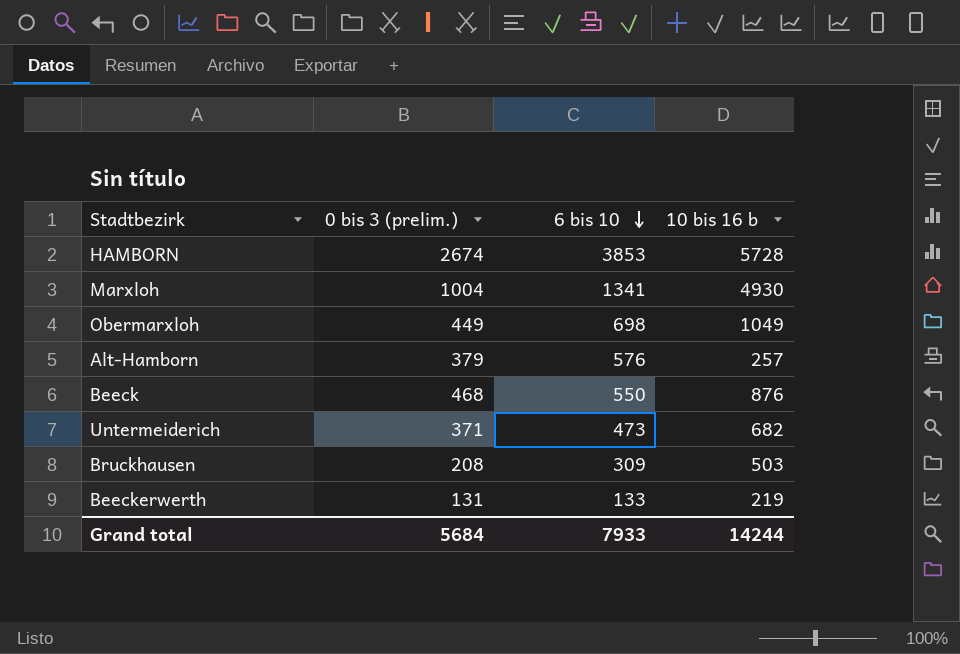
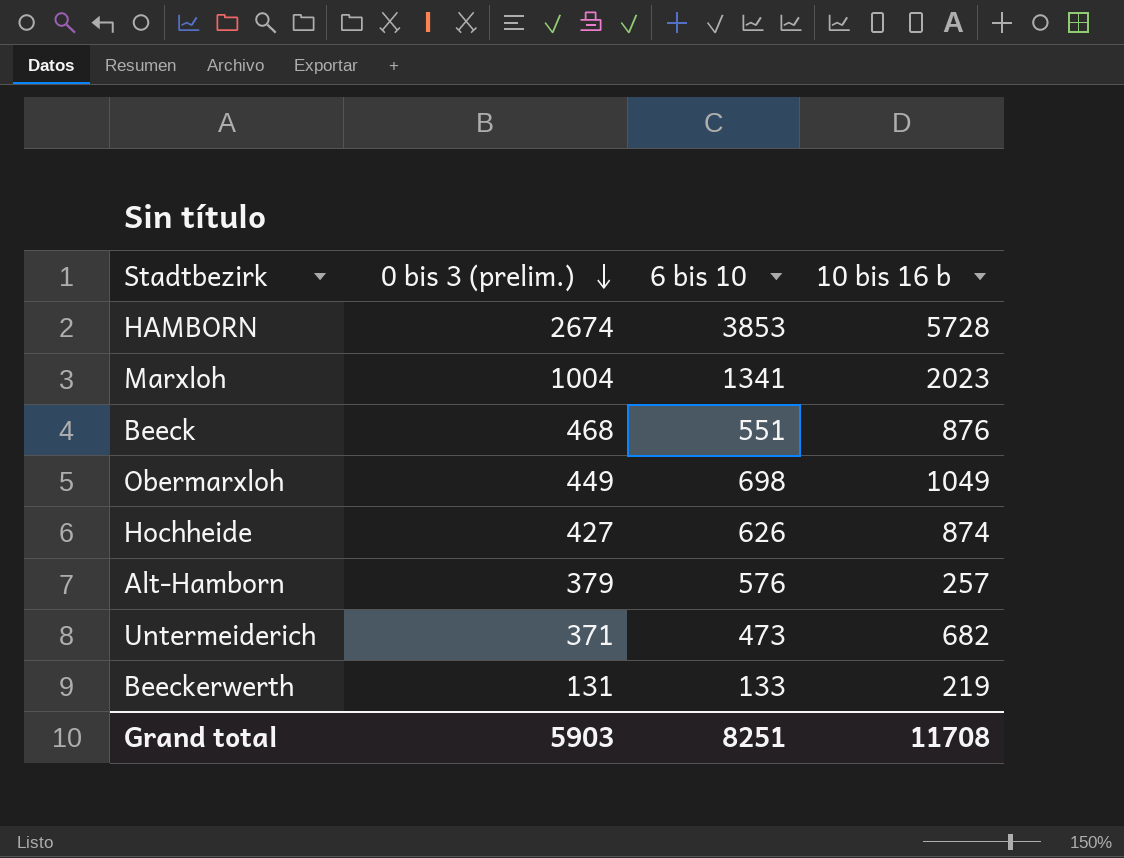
row order: 6 bis 10 descending -> 0 bis 3 (prelim.) descending
row Bruckhausen: 208 | 309 | 503 -> none
Marxloh | 10 bis 16 b: 4930 -> 2023
Beeck | 6 bis 10: 550 -> 551
row Hochheide: none -> 427 | 626 | 874
Grand total | 0 bis 3 (prelim.): 5684 -> 5903
Grand total | 6 bis 10: 7933 -> 8251
Grand total | 10 bis 16 b: 14244 -> 11708

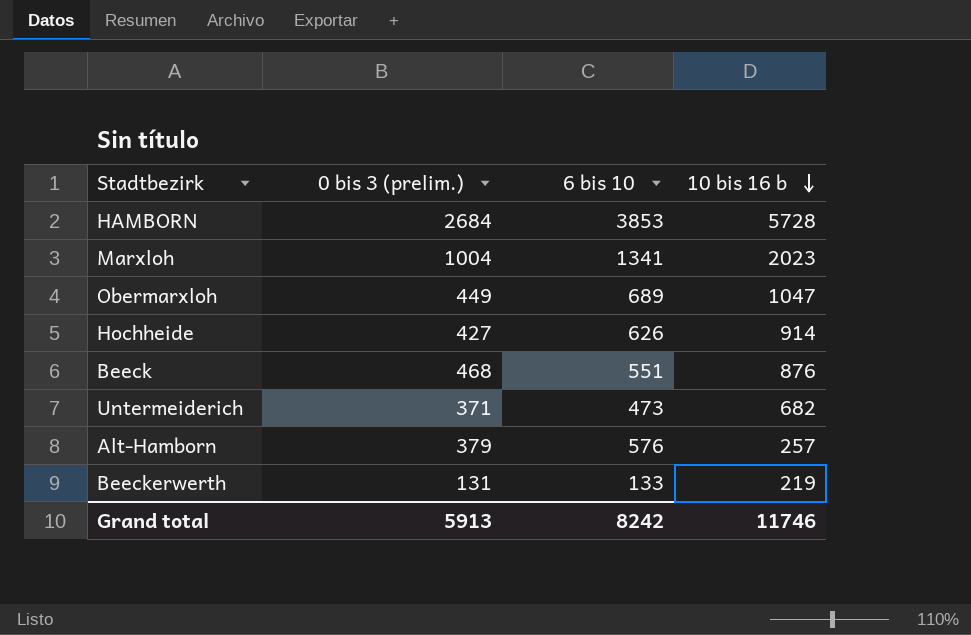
row order: 0 bis 3 (prelim.) descending -> 10 bis 16 b descending
HAMBORN | 0 bis 3 (prelim.): 2674 -> 2684
Obermarxloh | 6 bis 10: 698 -> 689
Obermarxloh | 10 bis 16 b: 1049 -> 1047
Hochheide | 10 bis 16 b: 874 -> 914
Grand total | 0 bis 3 (prelim.): 5903 -> 5913
Grand total | 6 bis 10: 8251 -> 8242
Grand total | 10 bis 16 b: 11708 -> 11746

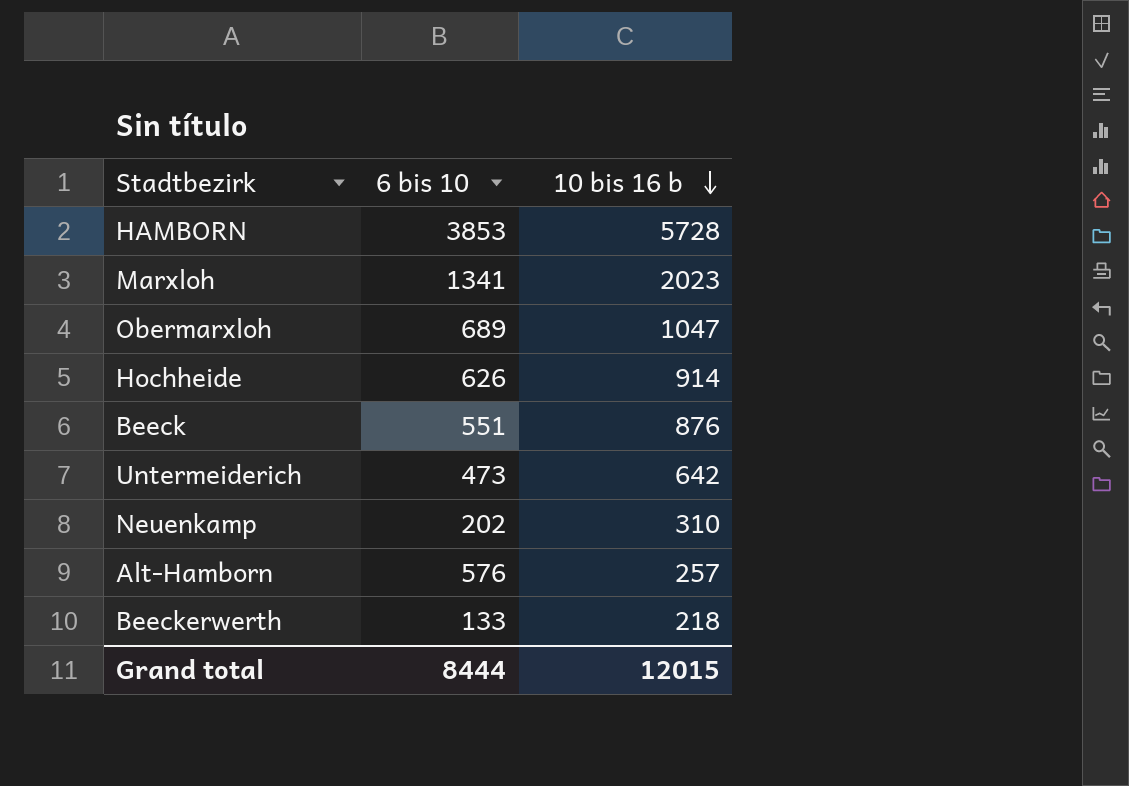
column 0 bis 3 (prelim.) | position: 2 -> none
Untermeiderich | 10 bis 16 b: 682 -> 642
row Neuenkamp: none -> 202 | 310
Beeckerwerth | 10 bis 16 b: 219 -> 218
Grand total | 6 bis 10: 8242 -> 8444
Grand total | 10 bis 16 b: 11746 -> 12015

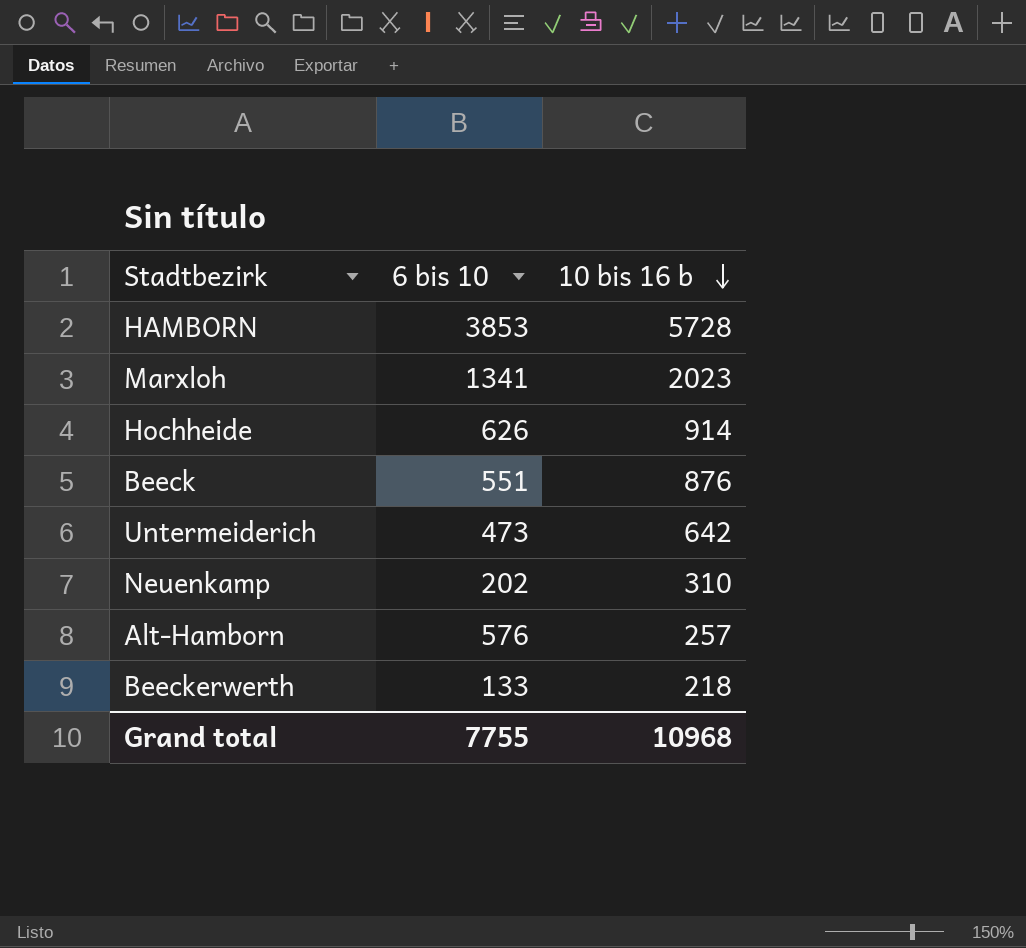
row Obermarxloh: 689 | 1047 -> none
Grand total | 6 bis 10: 8444 -> 7755
Grand total | 10 bis 16 b: 12015 -> 10968

